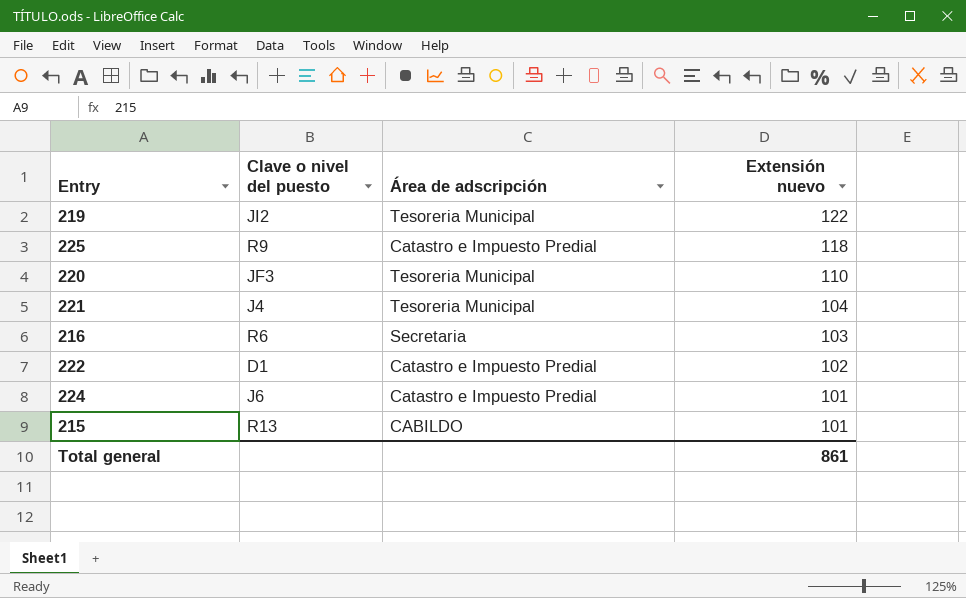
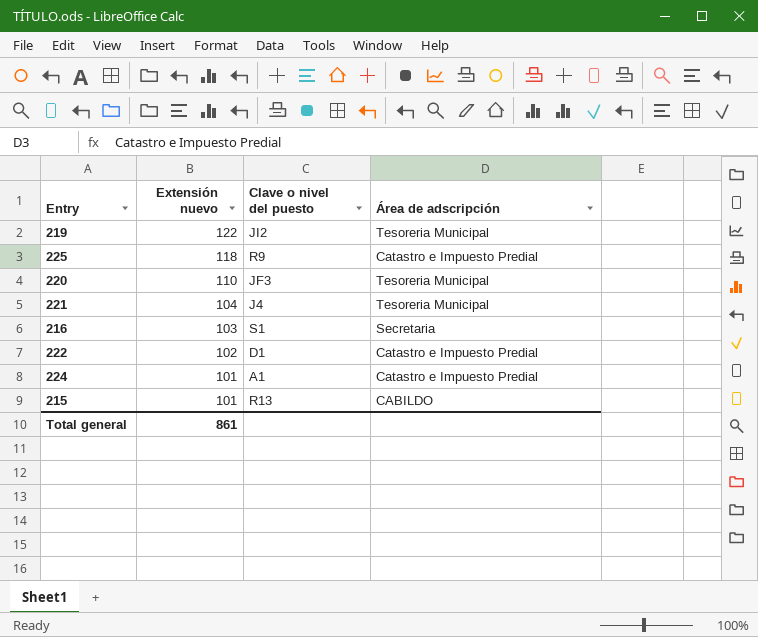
column Extensión nuevo | position: 4 -> 2
216 | Clave o nivel del puesto: R6 -> S1
224 | Clave o nivel del puesto: J6 -> A1

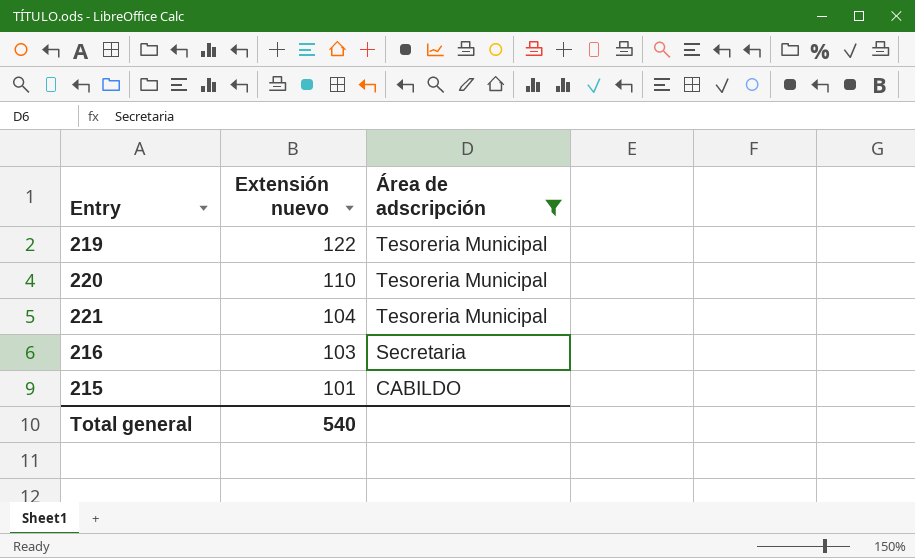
filter: none -> Área de adscripción != Catastro e Impuesto Predial
column Clave o nivel del puesto | position: 3 -> none
Total general | Extensión nuevo: 861 -> 540

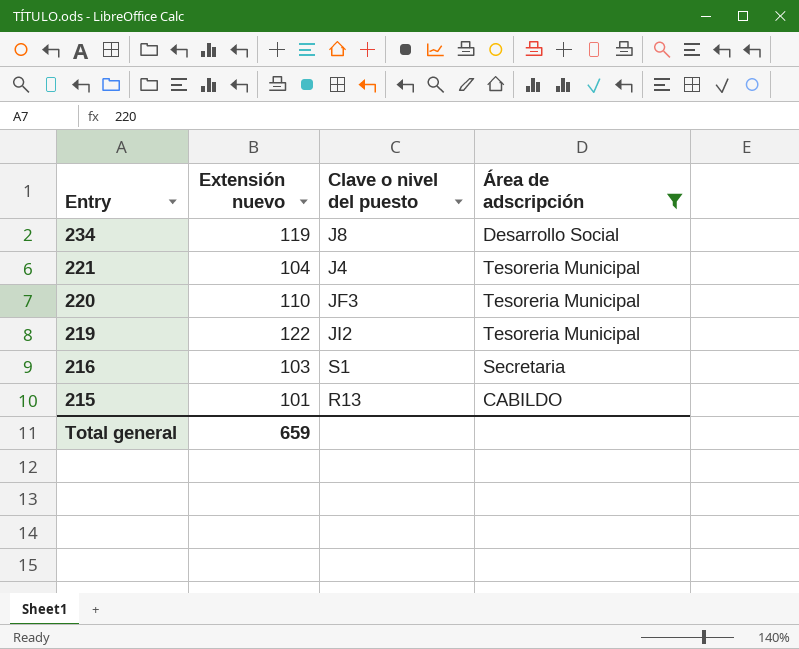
row order: Extensión nuevo descending -> Entry descending
column Clave o nivel del puesto | position: none -> 3
row 234: none -> 119 | J8 | Desarrollo Social
Total general | Extensión nuevo: 540 -> 659

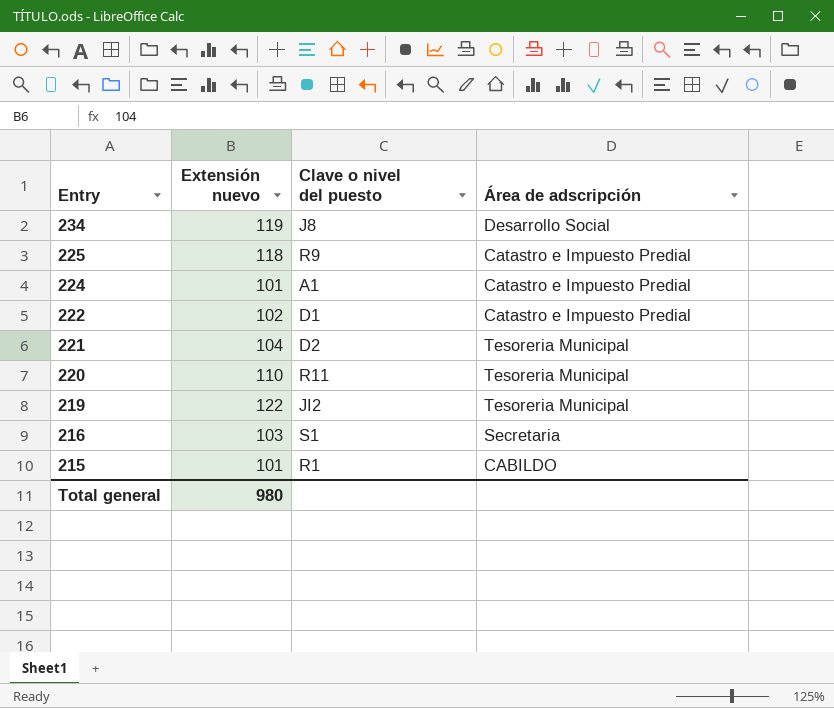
filter: Área de adscripción != Catastro e Impuesto Predial -> none
221 | Clave o nivel del puesto: J4 -> D2
220 | Clave o nivel del puesto: JF3 -> R11
215 | Clave o nivel del puesto: R13 -> R1
Total general | Extensión nuevo: 659 -> 980

